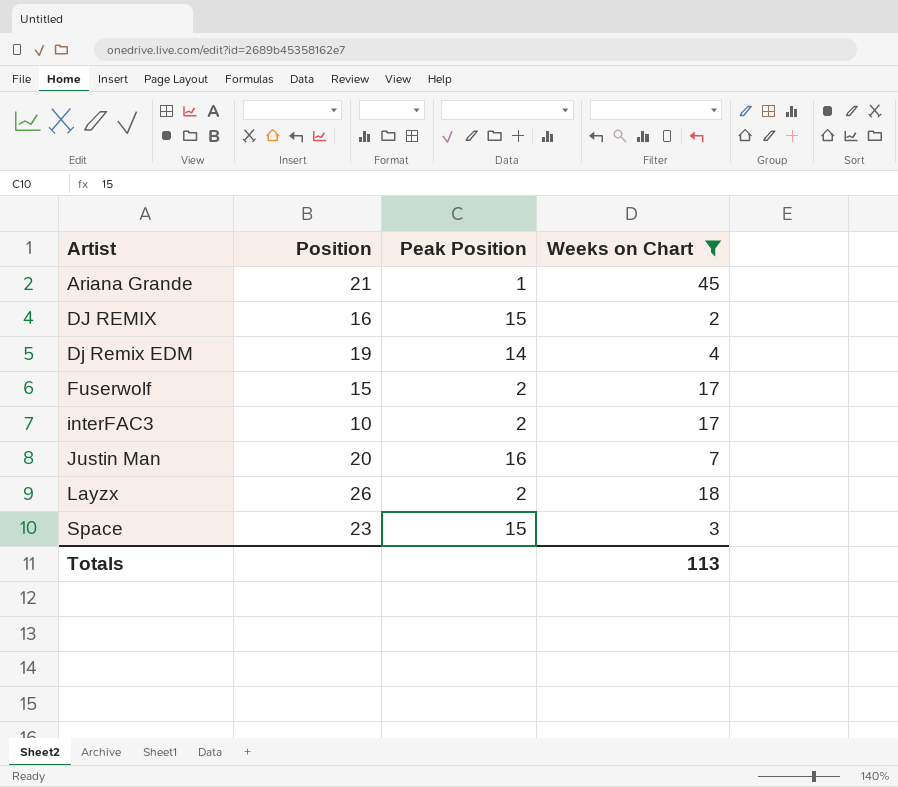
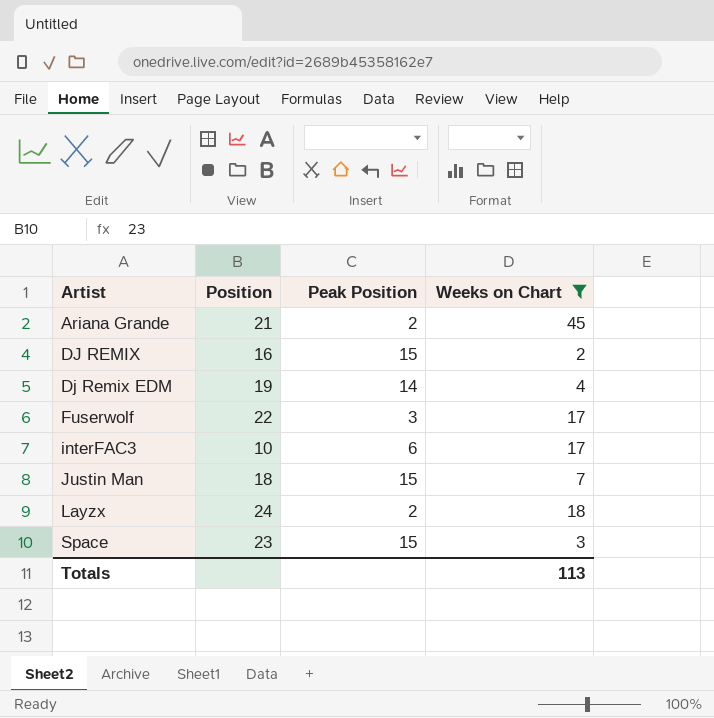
Ariana Grande | Peak Position: 1 -> 2
Fuserwolf | Position: 15 -> 22
Fuserwolf | Peak Position: 2 -> 3
interFAC3 | Peak Position: 2 -> 6
Justin Man | Position: 20 -> 18
Justin Man | Peak Position: 16 -> 15
Layzx | Position: 26 -> 24

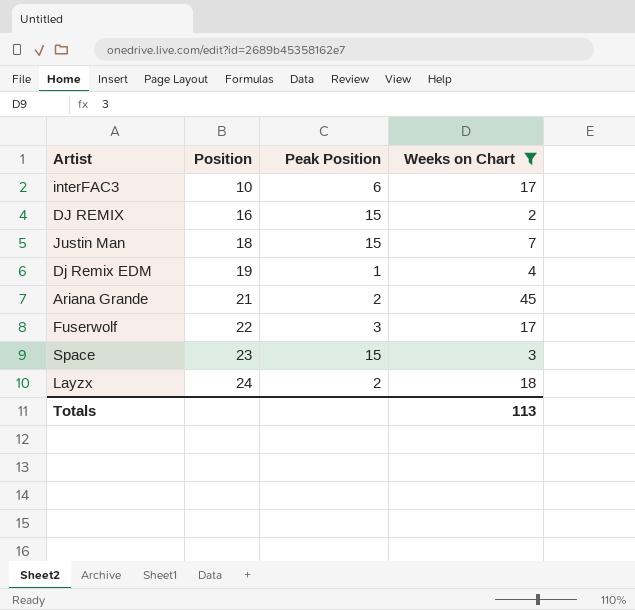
row order: Artist ascending -> Position ascending
Dj Remix EDM | Peak Position: 14 -> 1

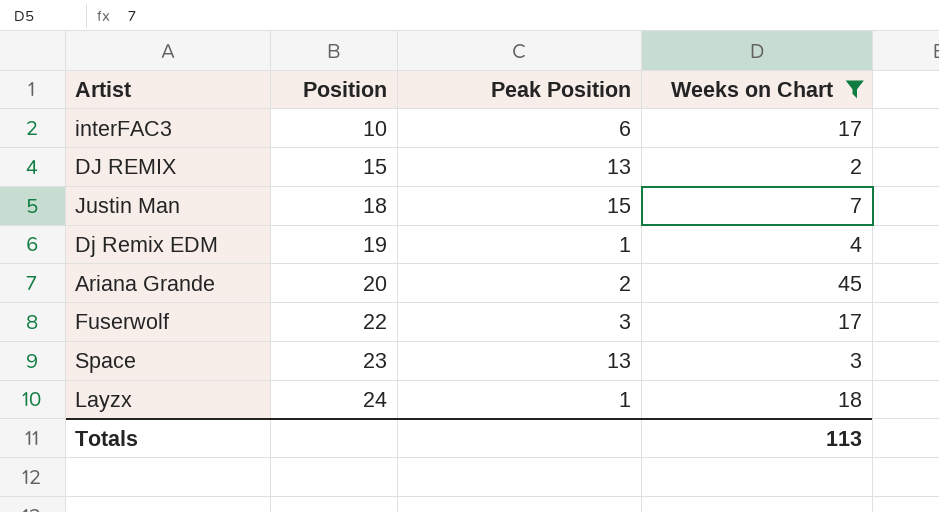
DJ REMIX | Position: 16 -> 15
DJ REMIX | Peak Position: 15 -> 13
Ariana Grande | Position: 21 -> 20
Space | Peak Position: 15 -> 13
Layzx | Peak Position: 2 -> 1

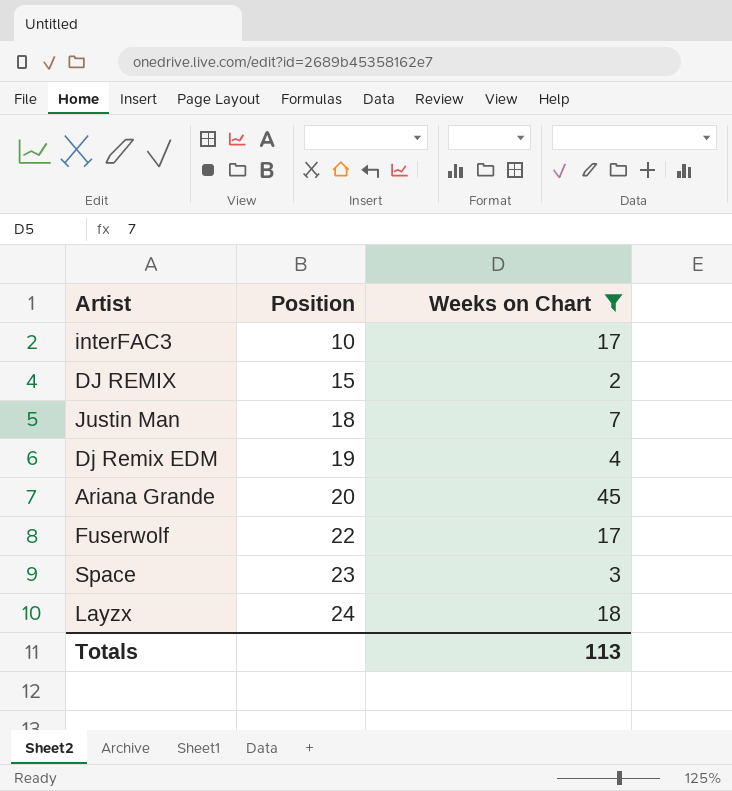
column Peak Position | position: 3 -> none

